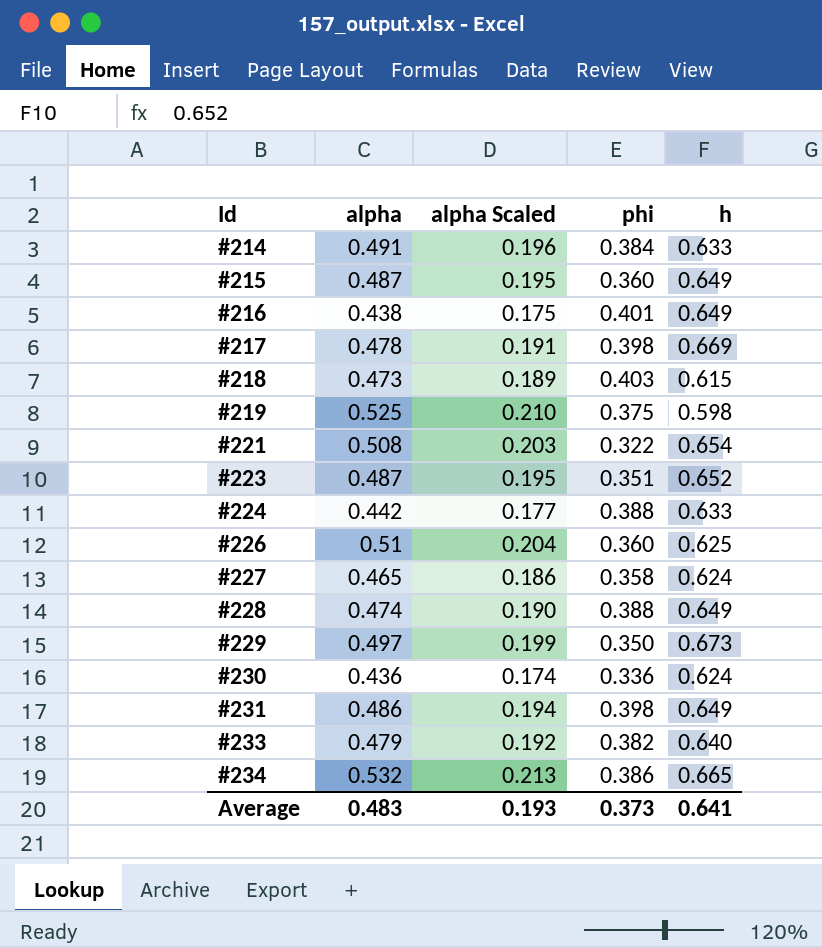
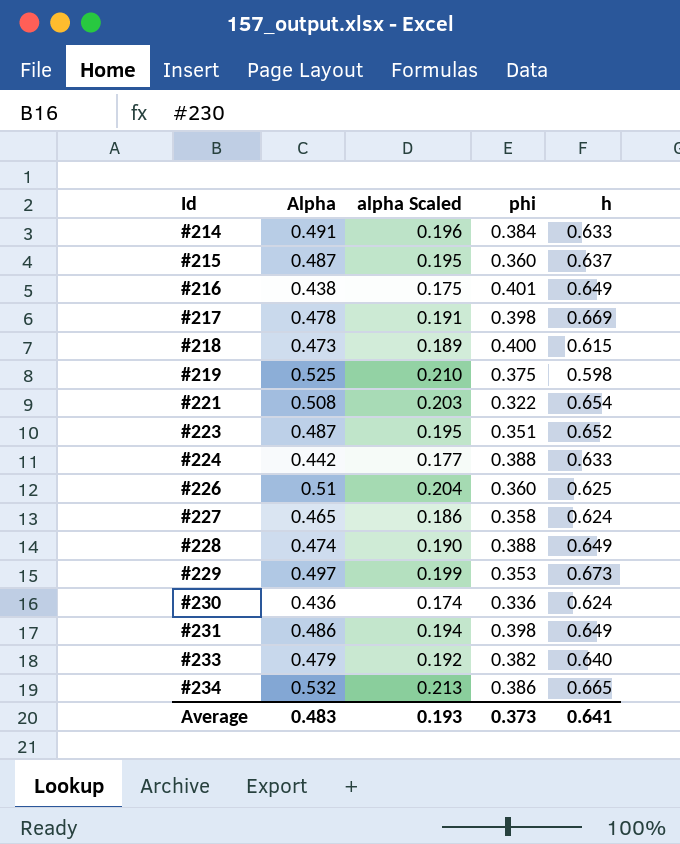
column name: alpha -> Alpha
#215 | h: 0.649 -> 0.637
#218 | phi: 0.403 -> 0.400
#229 | phi: 0.350 -> 0.353

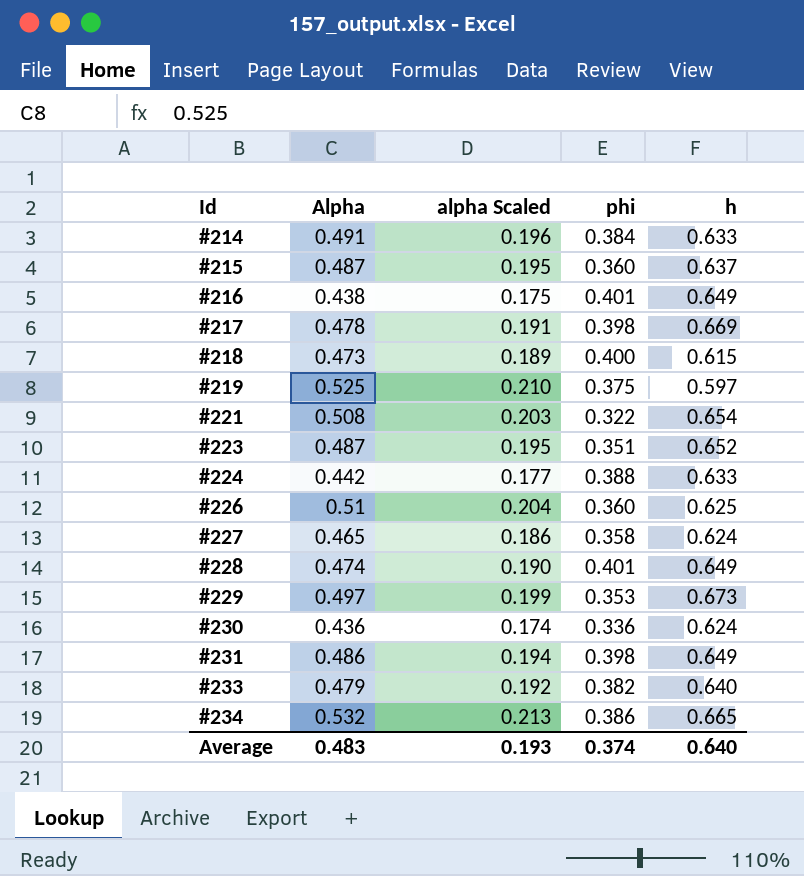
#219 | h: 0.598 -> 0.597
#228 | phi: 0.388 -> 0.401
Average | phi: 0.373 -> 0.374
Average | h: 0.641 -> 0.640

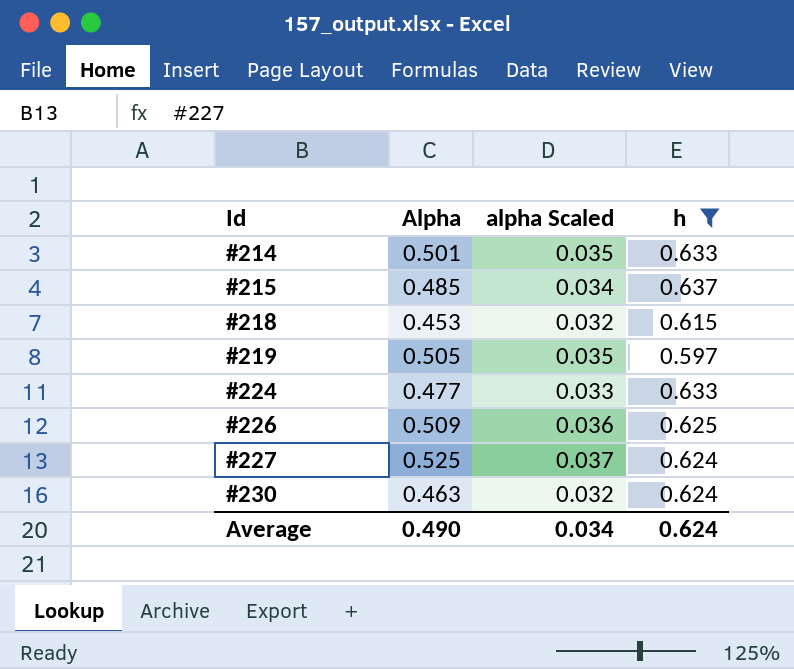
filter: none -> h <= 0.637
column phi | position: 4 -> none
column alpha Scaled | formula: [Alpha] * 0.4 -> [Alpha] * 0.07
#214 | Alpha: 0.491 -> 0.501
#215 | Alpha: 0.487 -> 0.485
#218 | Alpha: 0.473 -> 0.453
#219 | Alpha: 0.525 -> 0.505
#224 | Alpha: 0.442 -> 0.477
#226 | Alpha: 0.51 -> 0.509
#227 | Alpha: 0.465 -> 0.525
#230 | Alpha: 0.436 -> 0.463
Average | Alpha: 0.483 -> 0.490
Average | alpha Scaled: 0.193 -> 0.034
Average | h: 0.640 -> 0.624

